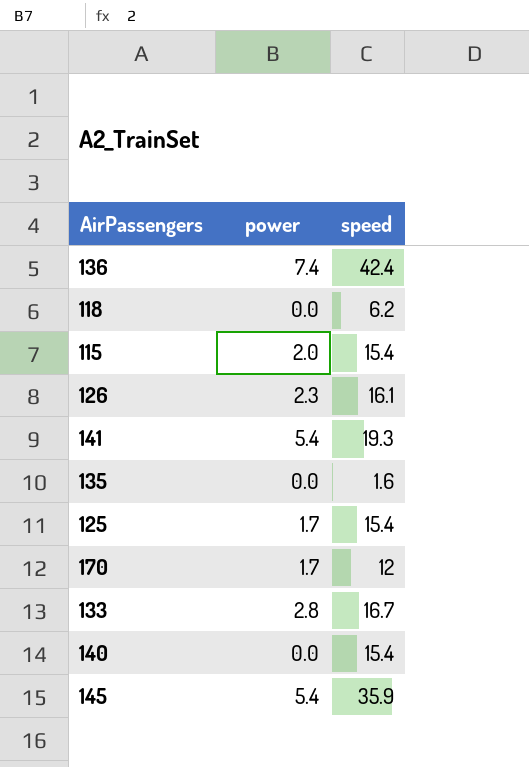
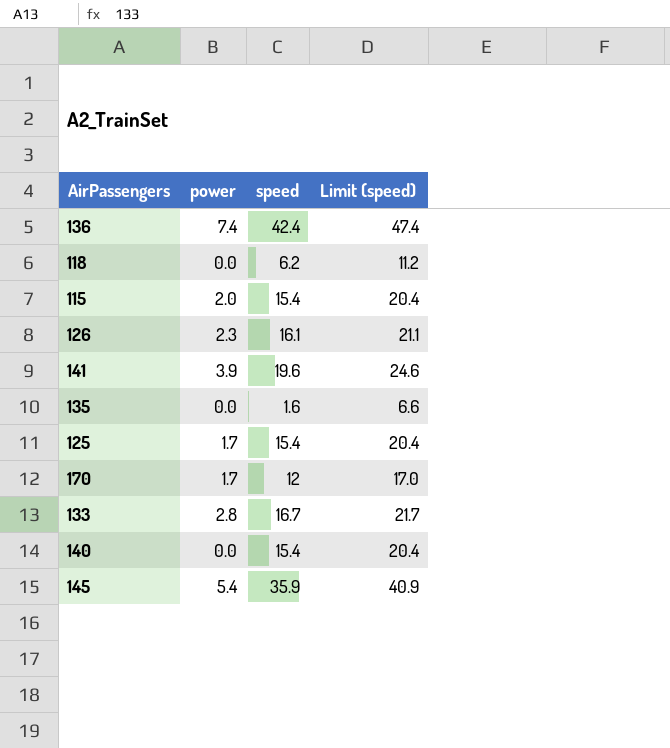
column Limit (speed) | formula: none -> [speed] + 5
141 | power: 5.4 -> 3.9
141 | speed: 19.3 -> 19.6

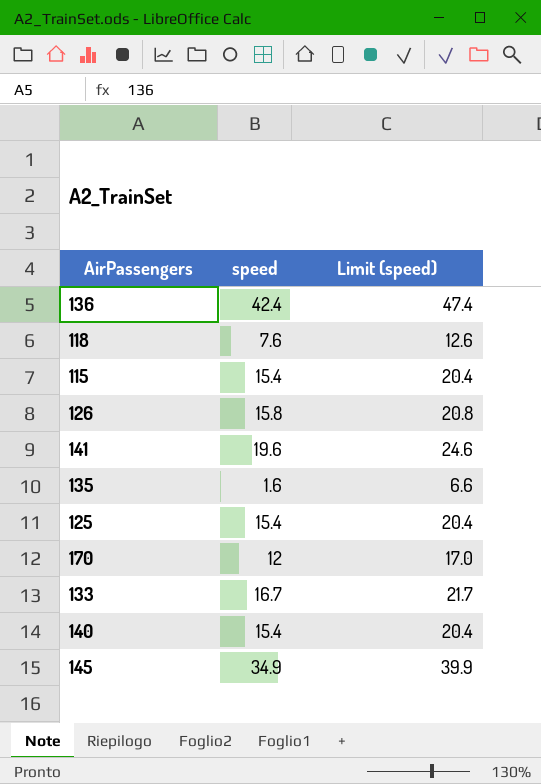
column power | position: 2 -> none
118 | speed: 6.2 -> 7.6
118 | Limit (speed): 11.2 -> 12.6
126 | speed: 16.1 -> 15.8
126 | Limit (speed): 21.1 -> 20.8
145 | speed: 35.9 -> 34.9
145 | Limit (speed): 40.9 -> 39.9

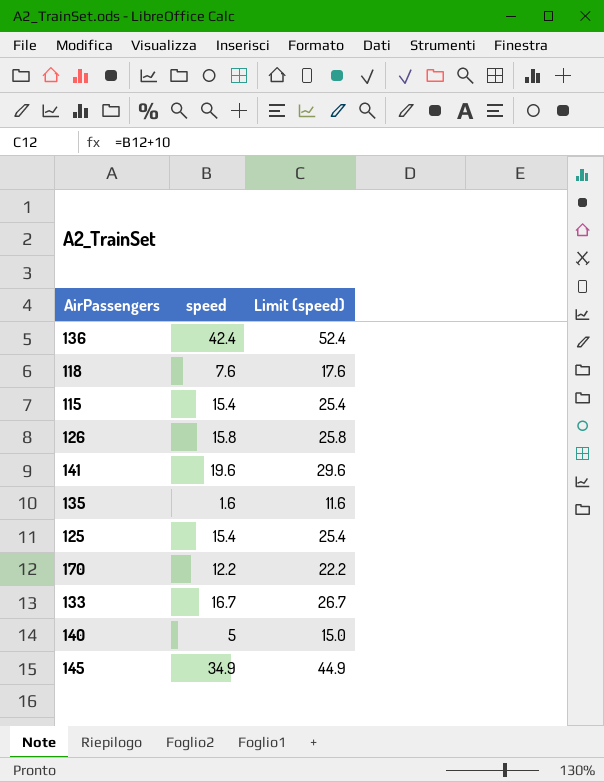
column Limit (speed) | formula: [speed] + 5 -> [speed] + 10
170 | speed: 12 -> 12.2
140 | speed: 15.4 -> 5

